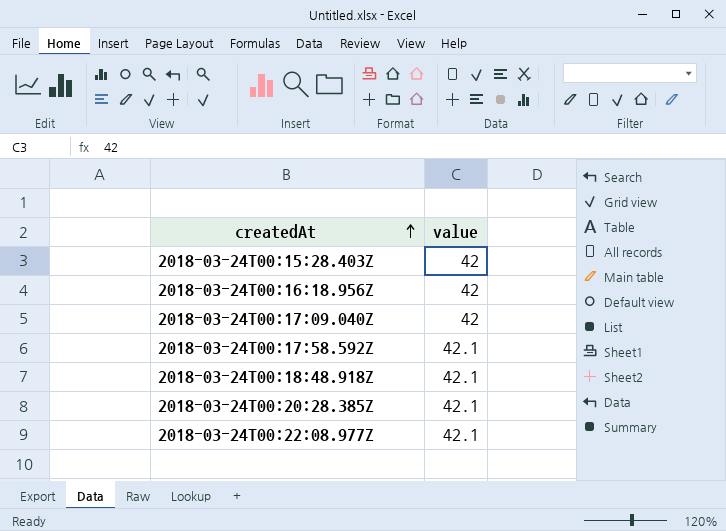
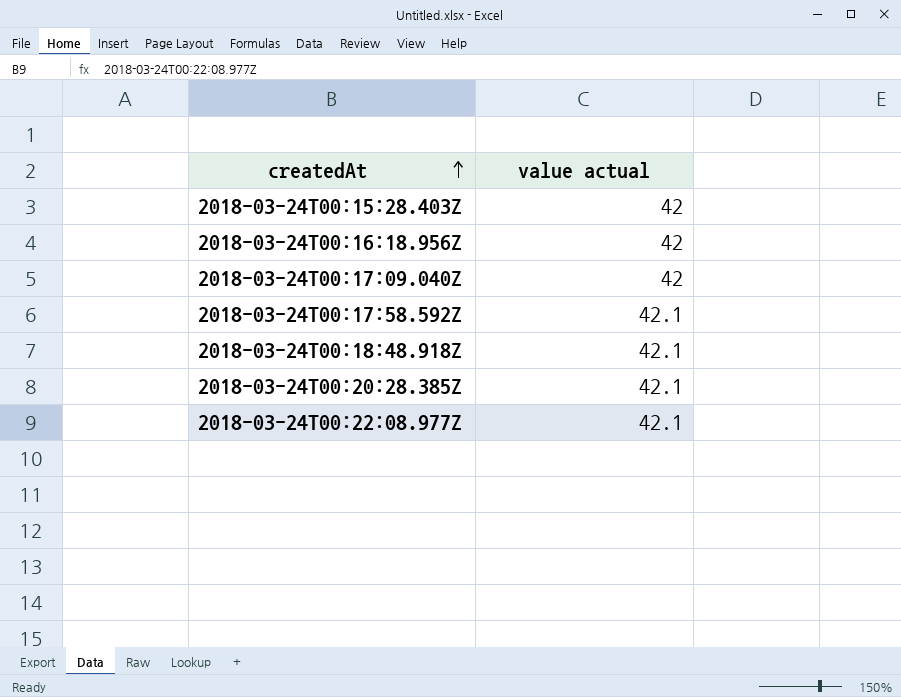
column name: value -> value actual

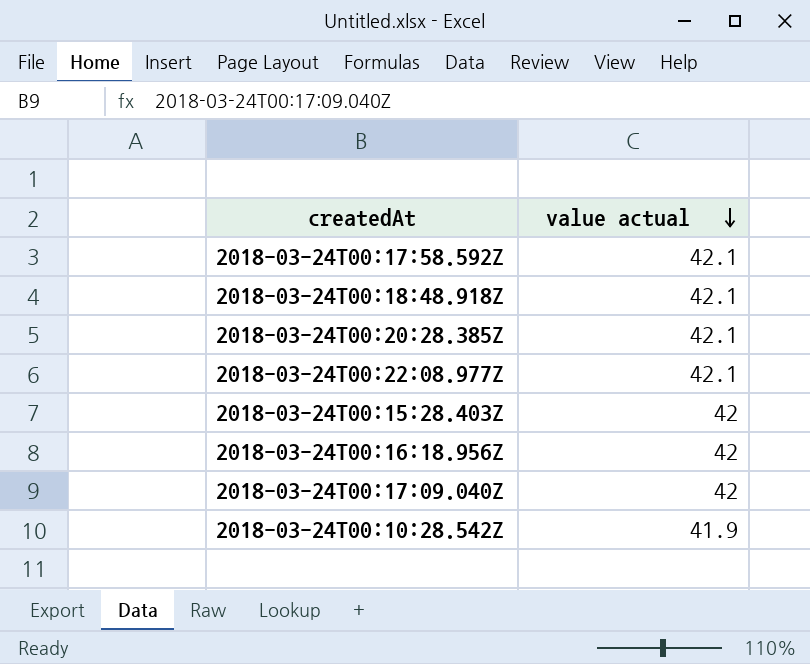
row order: createdAt ascending -> value actual descending
row 2018-03-24T00:10:28.542Z: none -> 41.9

